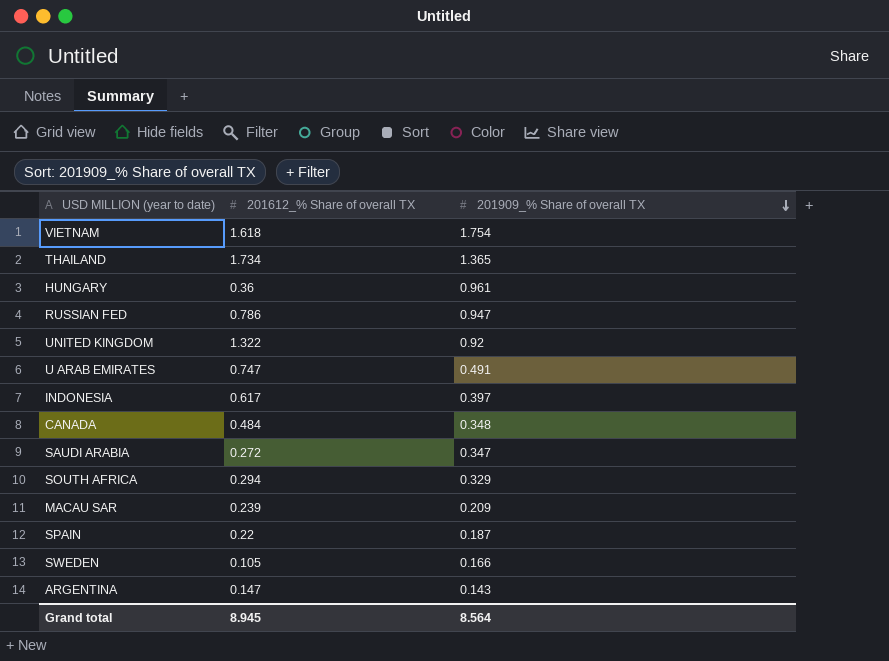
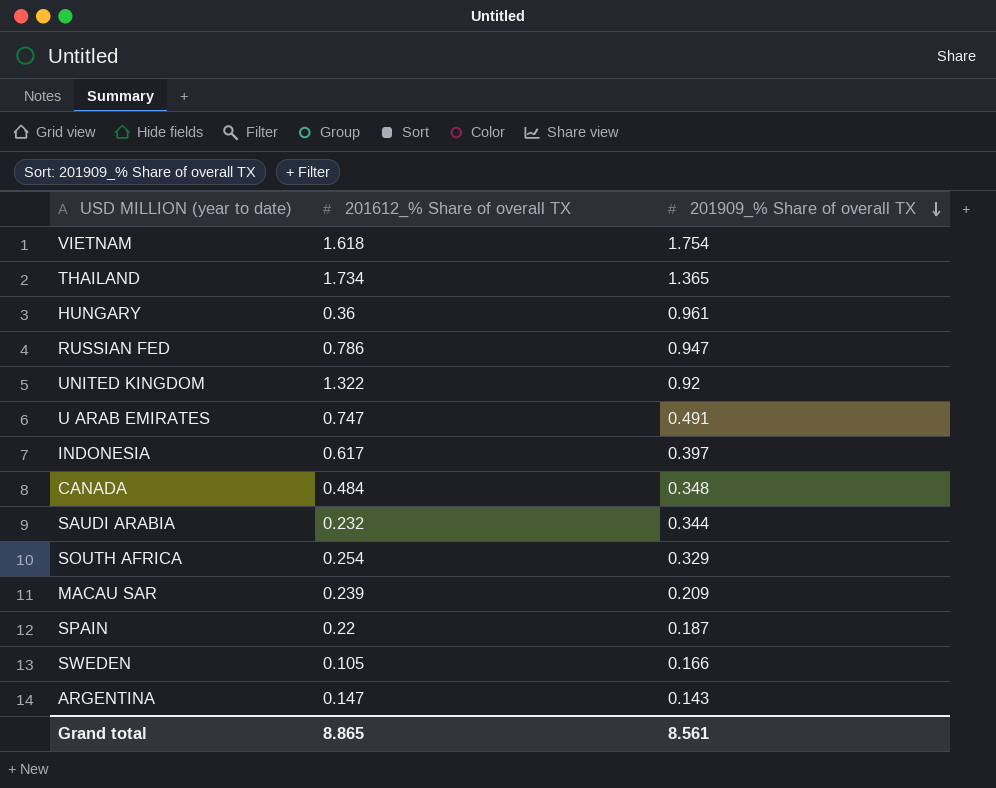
SAUDI ARABIA | 201612_% Share of overall TX: 0.272 -> 0.232
SAUDI ARABIA | 201909_% Share of overall TX: 0.347 -> 0.344
SOUTH AFRICA | 201612_% Share of overall TX: 0.294 -> 0.254
Grand total | 201612_% Share of overall TX: 8.945 -> 8.865
Grand total | 201909_% Share of overall TX: 8.564 -> 8.561

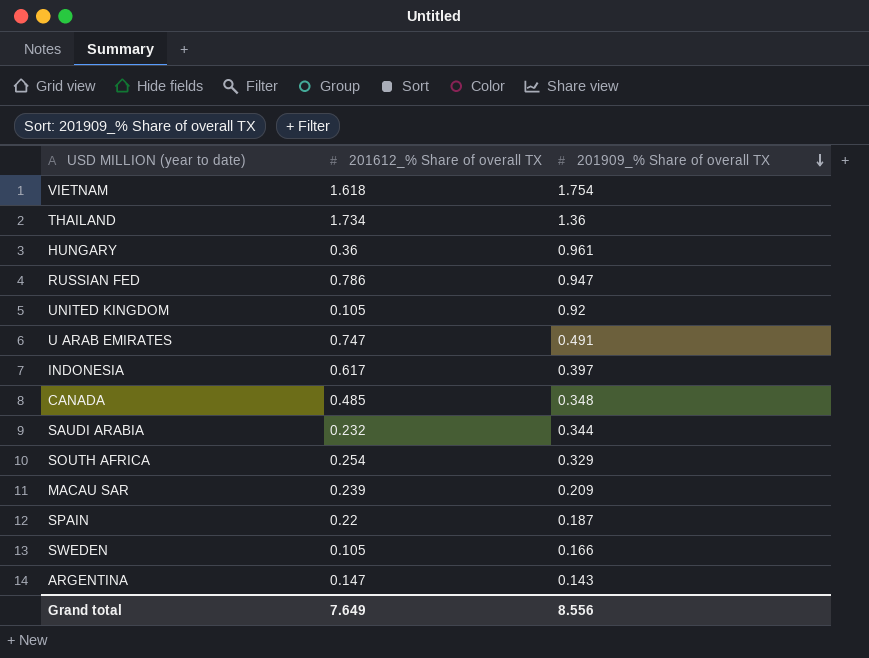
THAILAND | 201909_% Share of overall TX: 1.365 -> 1.36
UNITED KINGDOM | 201612_% Share of overall TX: 1.322 -> 0.105
CANADA | 201612_% Share of overall TX: 0.484 -> 0.485
Grand total | 201612_% Share of overall TX: 8.865 -> 7.649
Grand total | 201909_% Share of overall TX: 8.561 -> 8.556

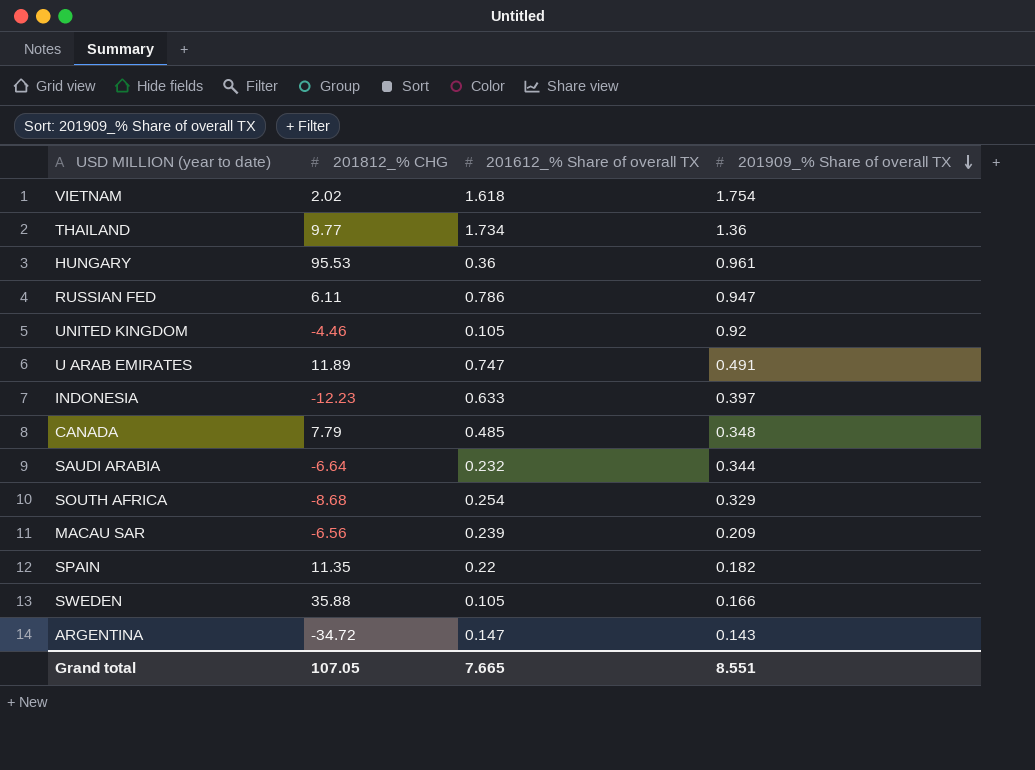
column 201812_% CHG | position: none -> 2
INDONESIA | 201612_% Share of overall TX: 0.617 -> 0.633
SPAIN | 201909_% Share of overall TX: 0.187 -> 0.182
Grand total | 201612_% Share of overall TX: 7.649 -> 7.665
Grand total | 201909_% Share of overall TX: 8.556 -> 8.551

